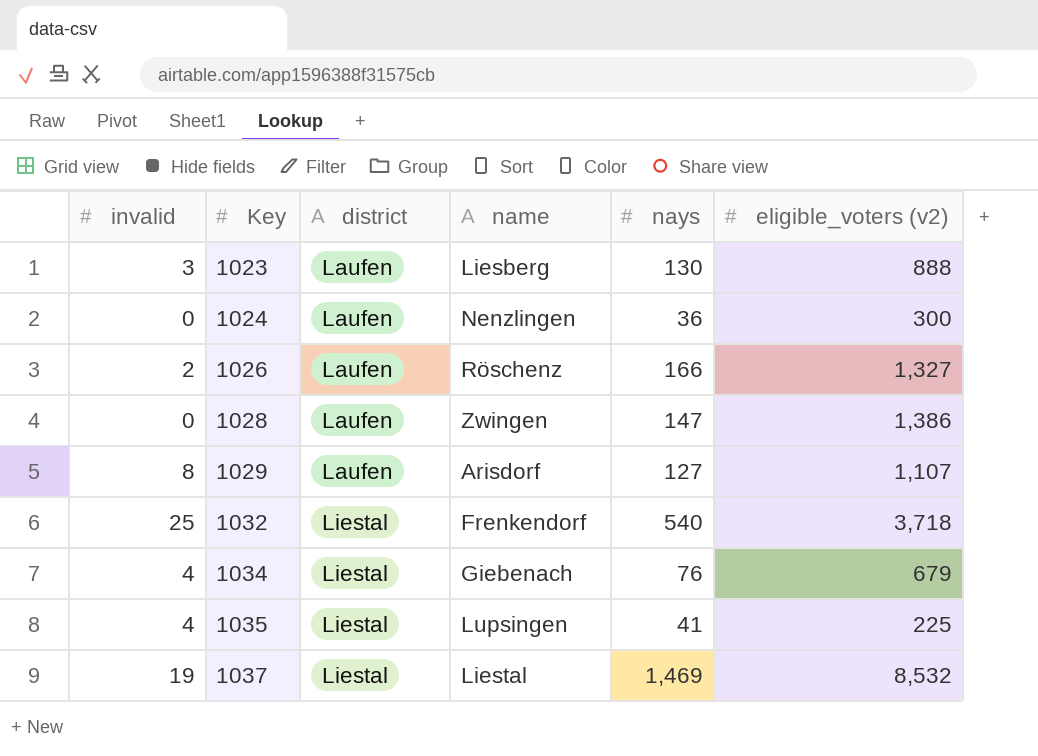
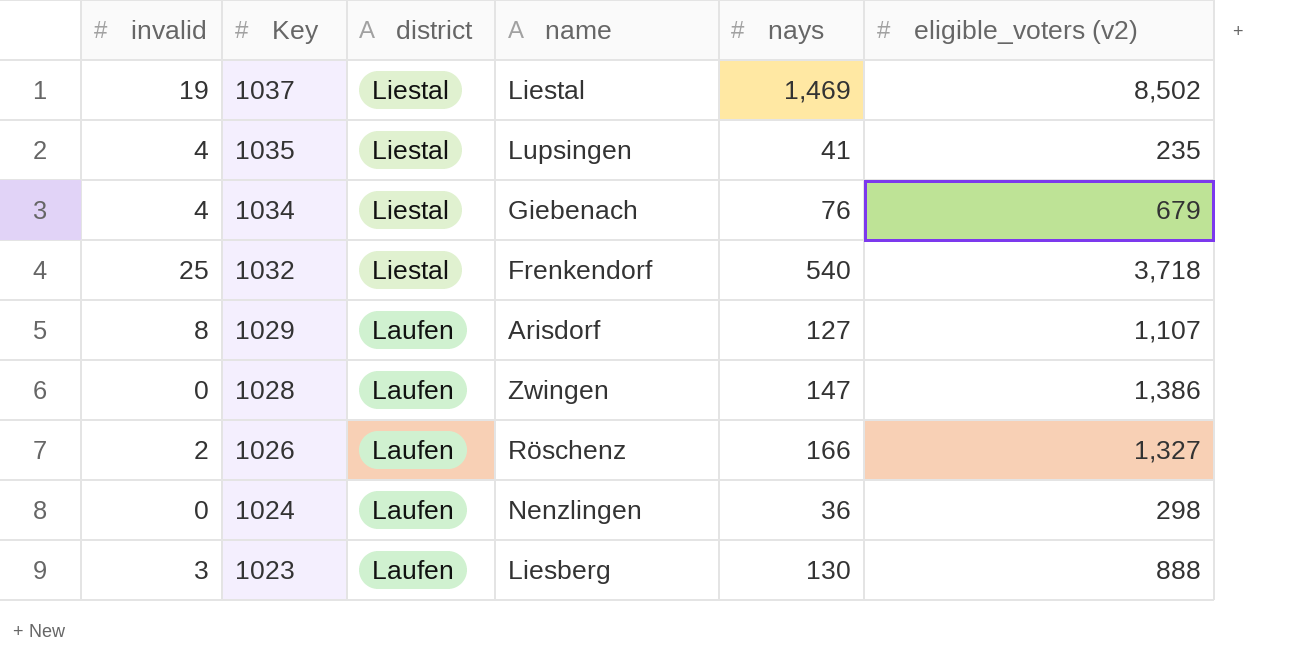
row order: Key ascending -> Key descending
1037 | eligible_voters (v2): 8,532 -> 8,502
1035 | eligible_voters (v2): 225 -> 235
1024 | eligible_voters (v2): 300 -> 298

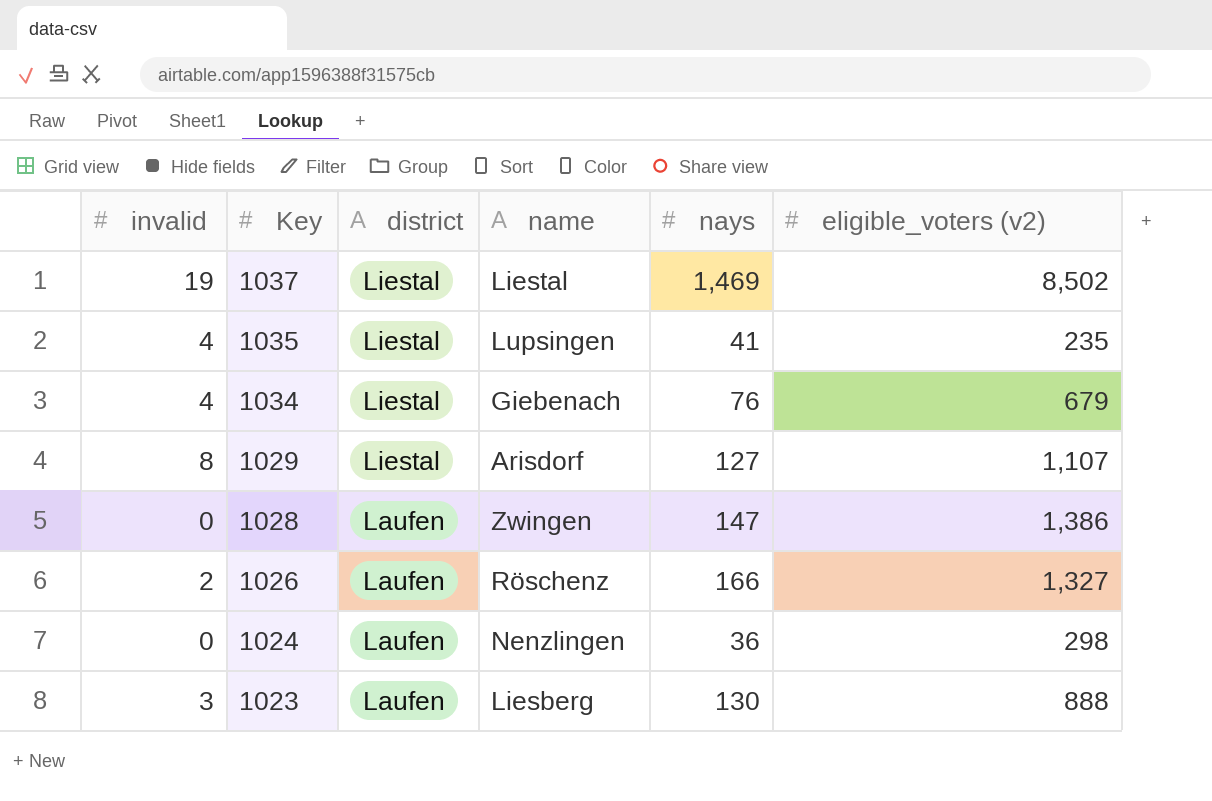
row 1032: 25 | Liestal | Frenkendorf | 540 | 3,718 -> none
1029 | district: Laufen -> Liestal

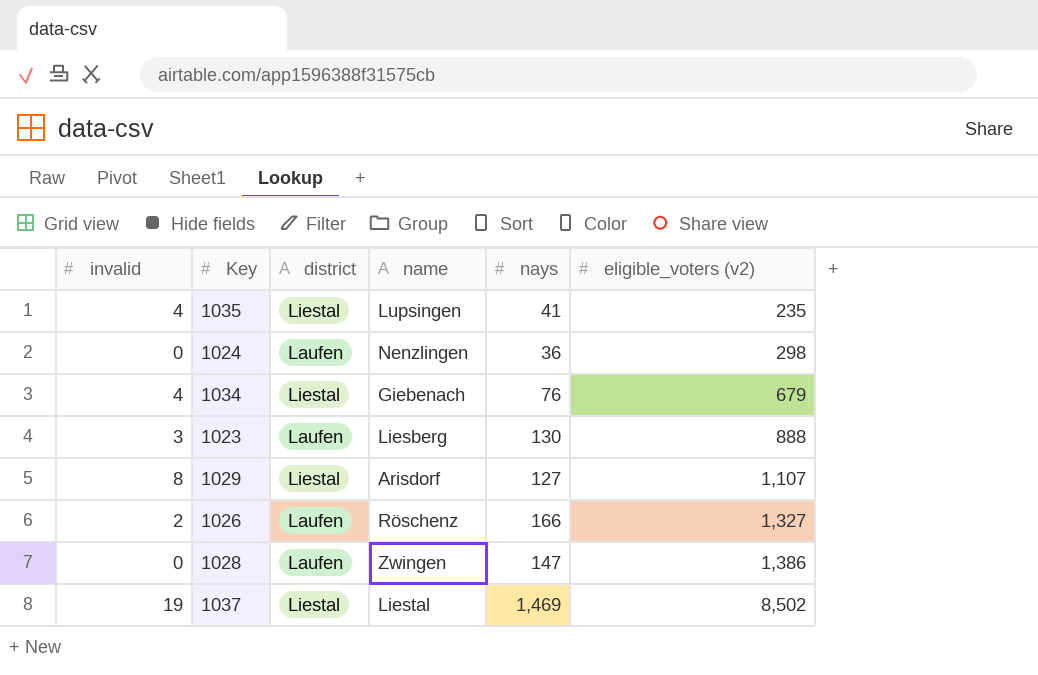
row order: Key descending -> eligible_voters (v2) ascending

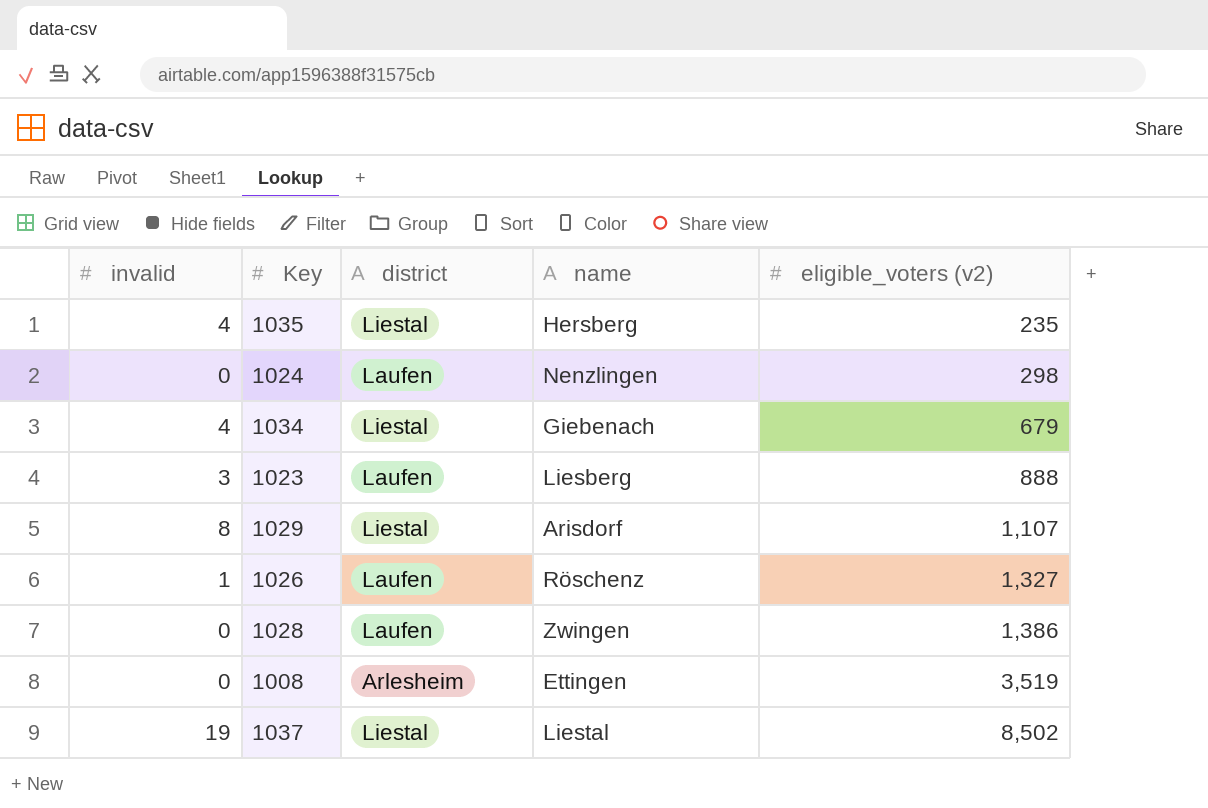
column nays | position: 5 -> none
1035 | name: Lupsingen -> Hersberg
1026 | invalid: 2 -> 1
row 1008: none -> 0 | Arlesheim | Ettingen | 3,519

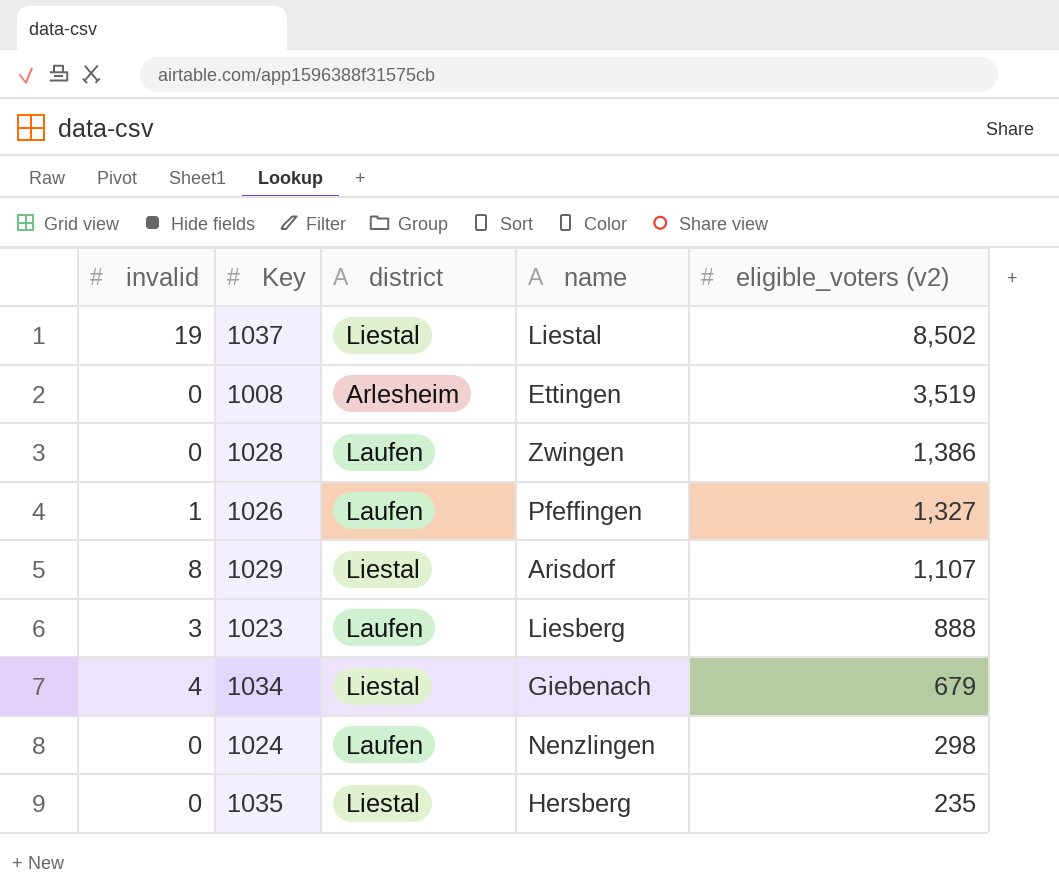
row order: eligible_voters (v2) ascending -> eligible_voters (v2) descending
1026 | name: Röschenz -> Pfeffingen
1035 | invalid: 4 -> 0

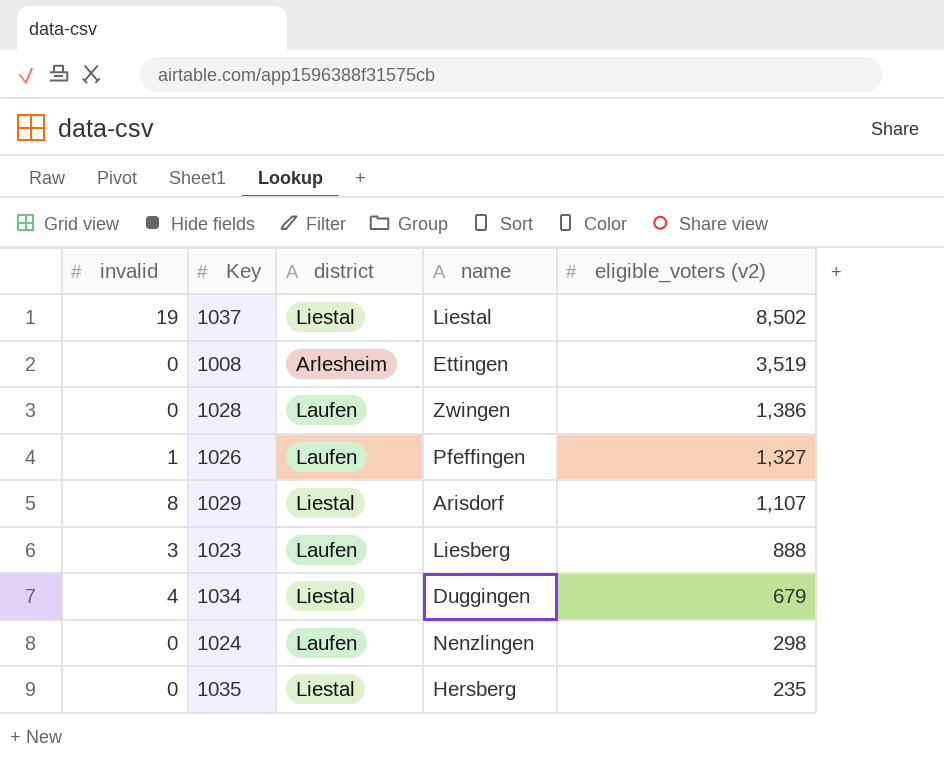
1034 | name: Giebenach -> Duggingen

